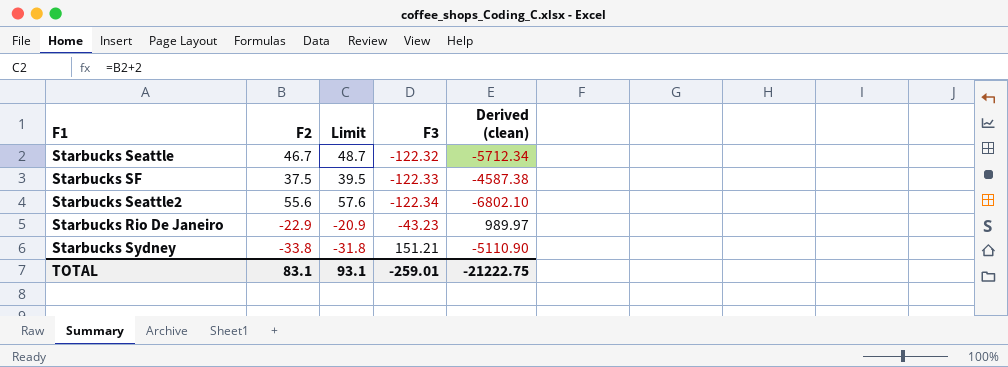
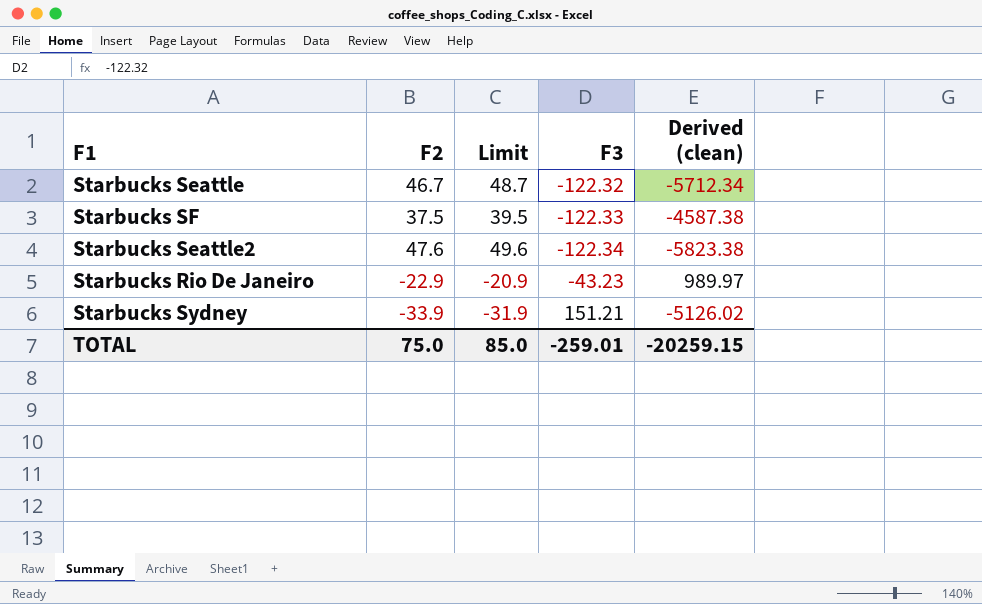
Starbucks Seattle2 | F2: 55.6 -> 47.6
Starbucks Seattle2 | Limit: 57.6 -> 49.6
Starbucks Seattle2 | Derived (clean): -6802.10 -> -5823.38
Starbucks Sydney | F2: -33.8 -> -33.9
Starbucks Sydney | Limit: -31.8 -> -31.9
Starbucks Sydney | Derived (clean): -5110.90 -> -5126.02
TOTAL | F2: 83.1 -> 75.0
TOTAL | Limit: 93.1 -> 85.0
TOTAL | Derived (clean): -21222.75 -> -20259.15

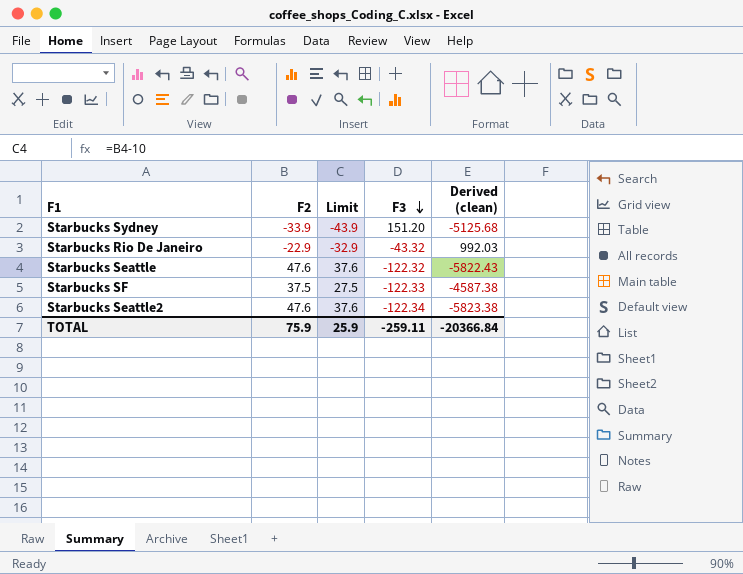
row order: none -> F3 descending
column Limit | formula: [F2] + 2 -> [F2] - 10
Starbucks Sydney | F3: 151.21 -> 151.20
Starbucks Sydney | Derived (clean): -5126.02 -> -5125.68
Starbucks Rio De Janeiro | F3: -43.23 -> -43.32
Starbucks Rio De Janeiro | Derived (clean): 989.97 -> 992.03
Starbucks Seattle | F2: 46.7 -> 47.6
Starbucks Seattle | Derived (clean): -5712.34 -> -5822.43
TOTAL | F2: 75.0 -> 75.9
TOTAL | Limit: 85.0 -> 25.9
TOTAL | F3: -259.01 -> -259.11
TOTAL | Derived (clean): -20259.15 -> -20366.84

